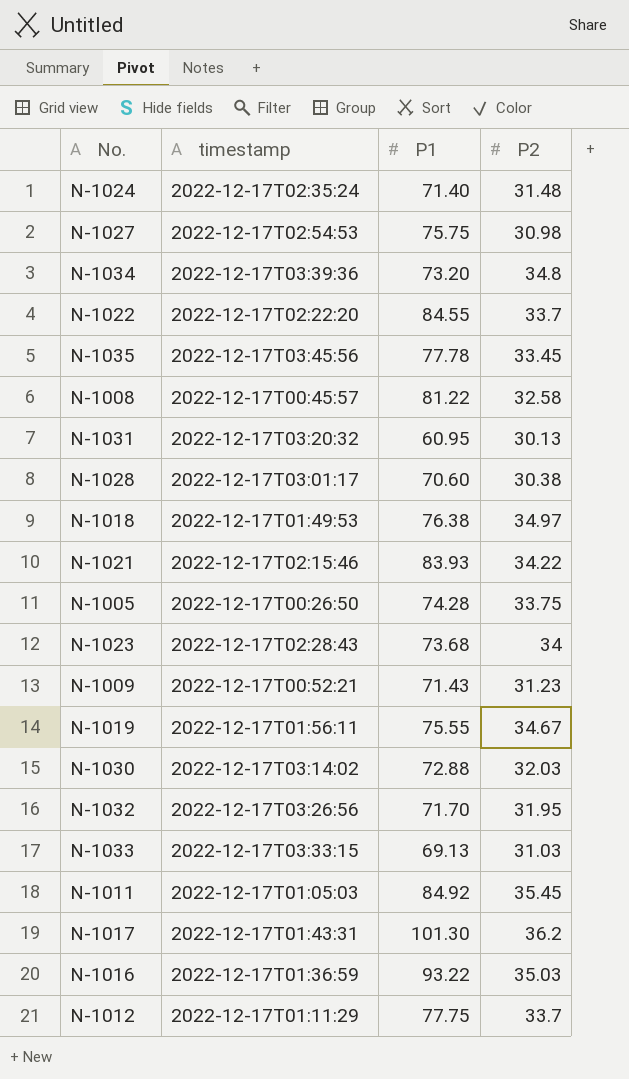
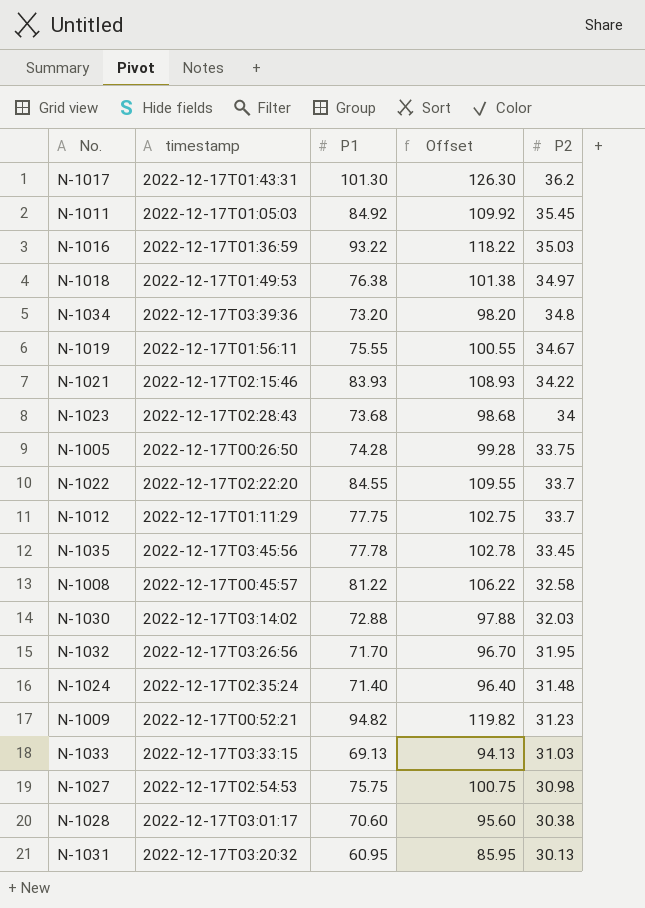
row order: none -> P2 descending
column Offset | formula: none -> [P1] + 25
N-1009 | P1: 71.43 -> 94.82

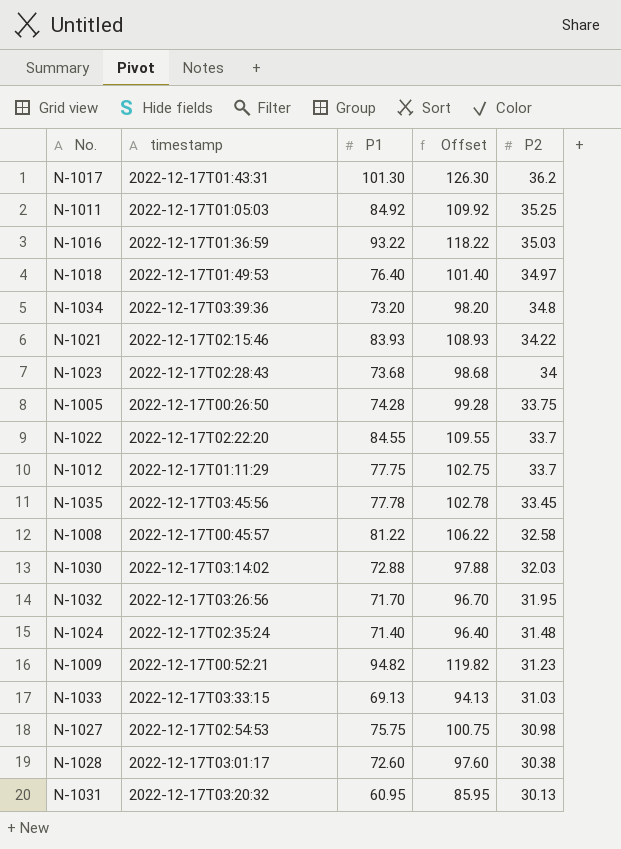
row N-1019: 2022-12-17T01:56:11 | 75.55 | 100.55 | 34.67 -> none
N-1011 | P2: 35.45 -> 35.25
N-1018 | P1: 76.38 -> 76.40
N-1018 | Offset: 101.38 -> 101.40
N-1028 | P1: 70.60 -> 72.60
N-1028 | Offset: 95.60 -> 97.60

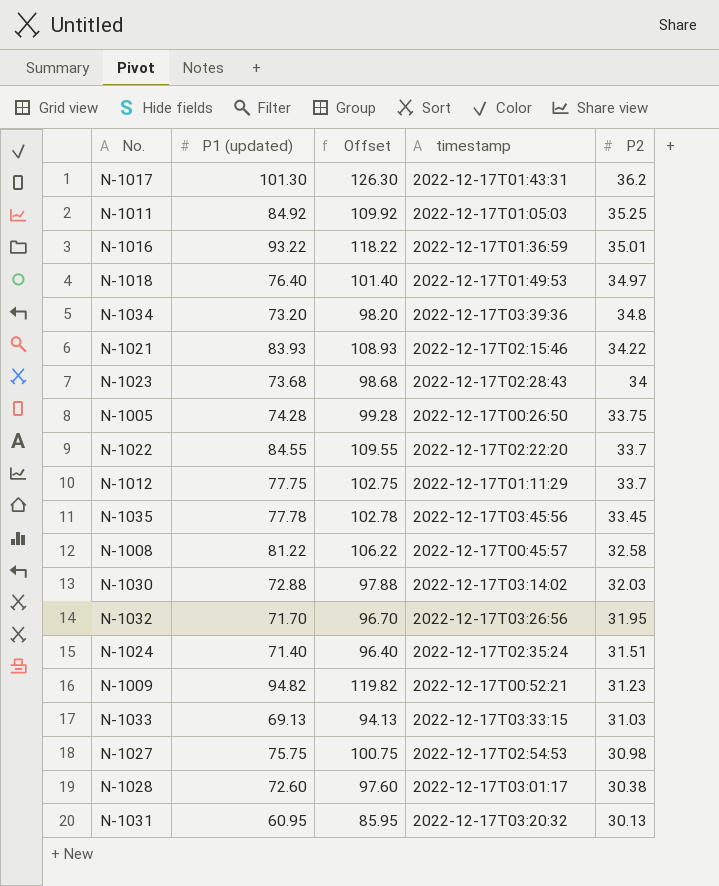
column name: P1 -> P1 (updated)
column timestamp | position: 2 -> 4
N-1016 | P2: 35.03 -> 35.01
N-1024 | P2: 31.48 -> 31.51

